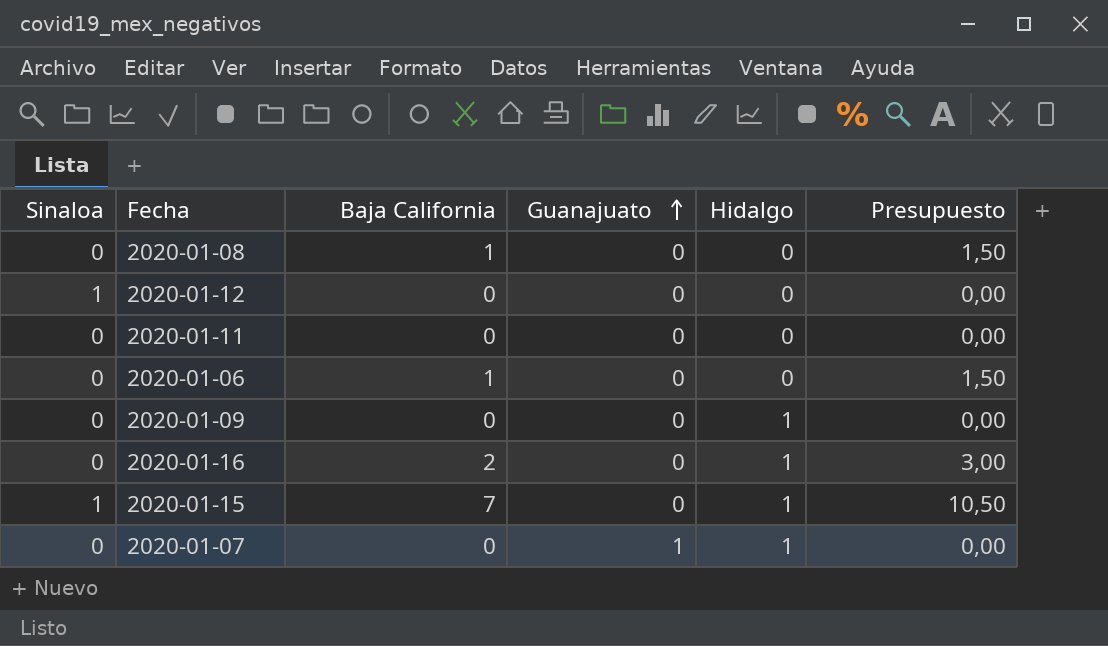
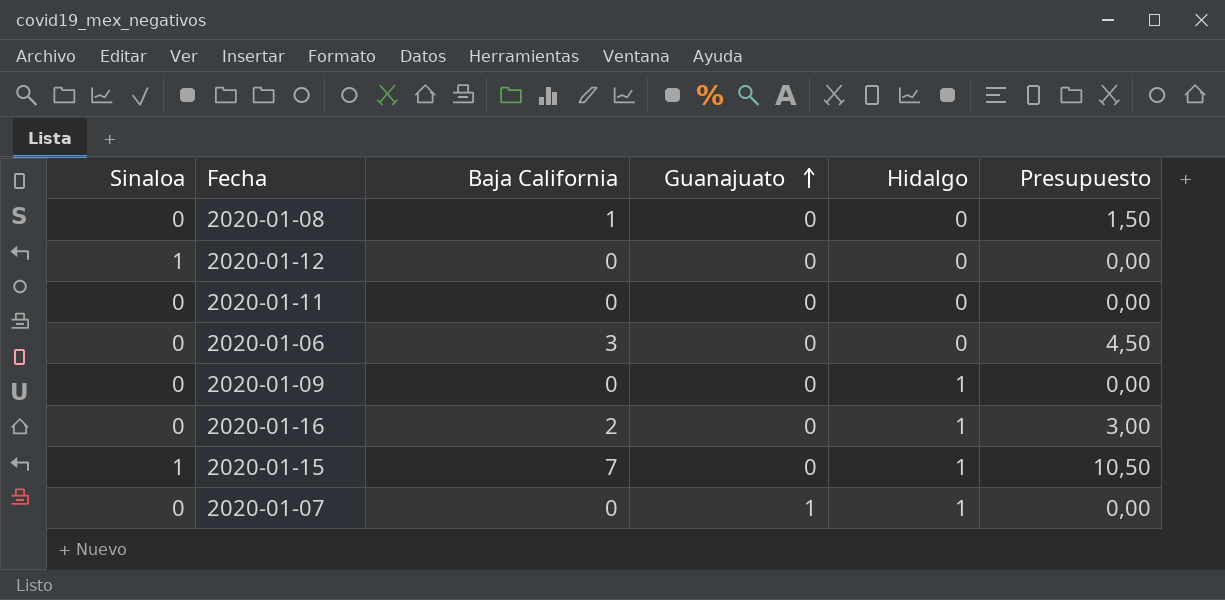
2020-01-06 | Baja California: 1 -> 3
2020-01-06 | Presupuesto: 1,50 -> 4,50

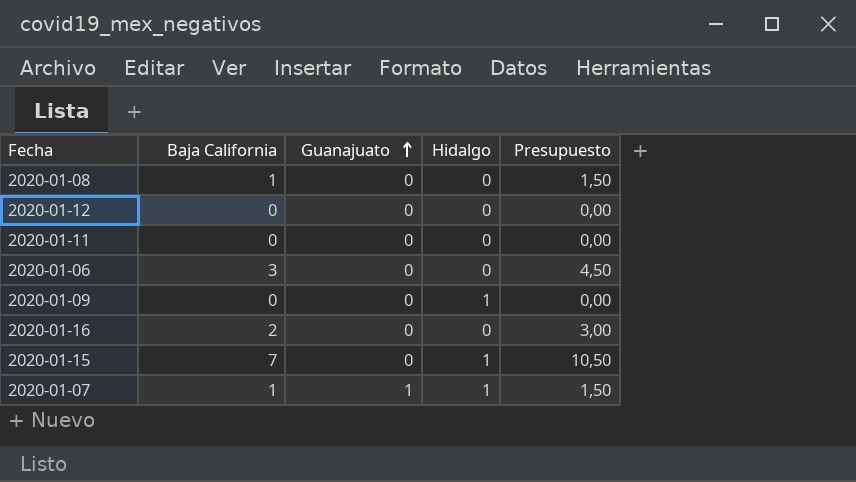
column Sinaloa | position: 1 -> none
2020-01-16 | Hidalgo: 1 -> 0
2020-01-07 | Baja California: 0 -> 1
2020-01-07 | Presupuesto: 0,00 -> 1,50

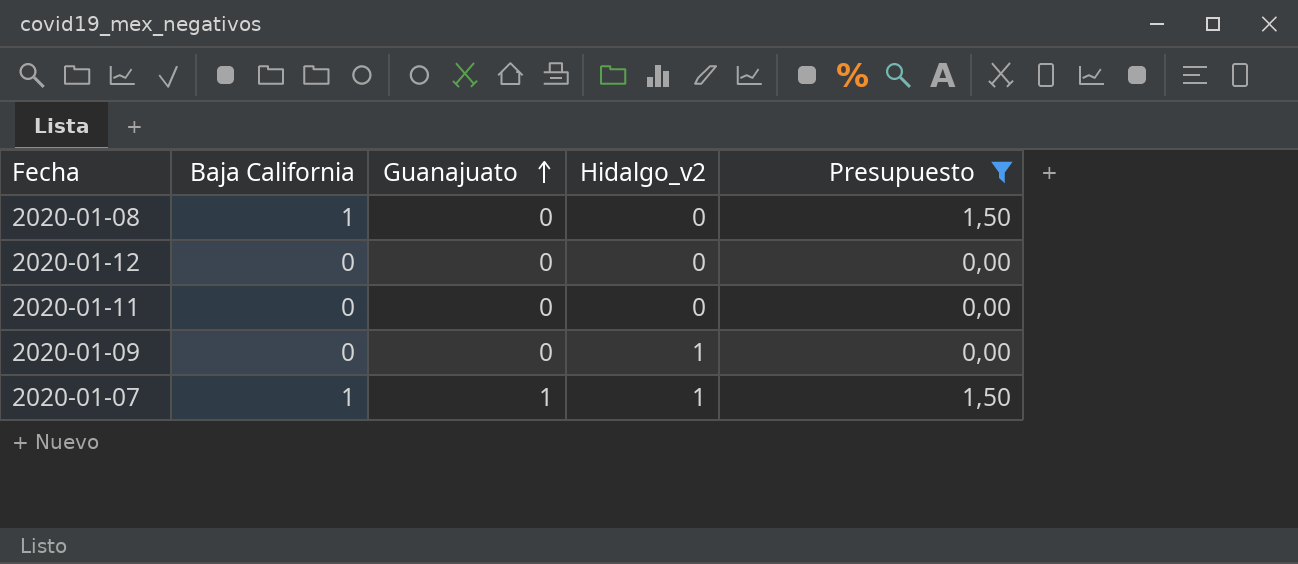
filter: none -> Presupuesto <= 1,50
column name: Hidalgo -> Hidalgo_v2

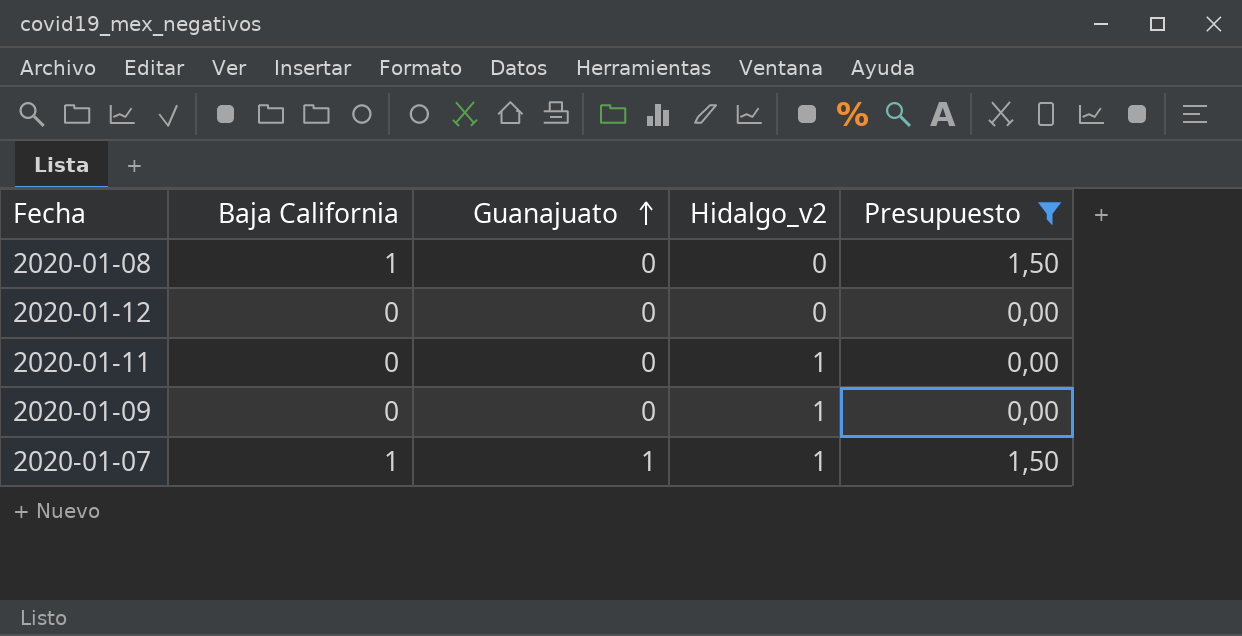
2020-01-11 | Hidalgo_v2: 0 -> 1

